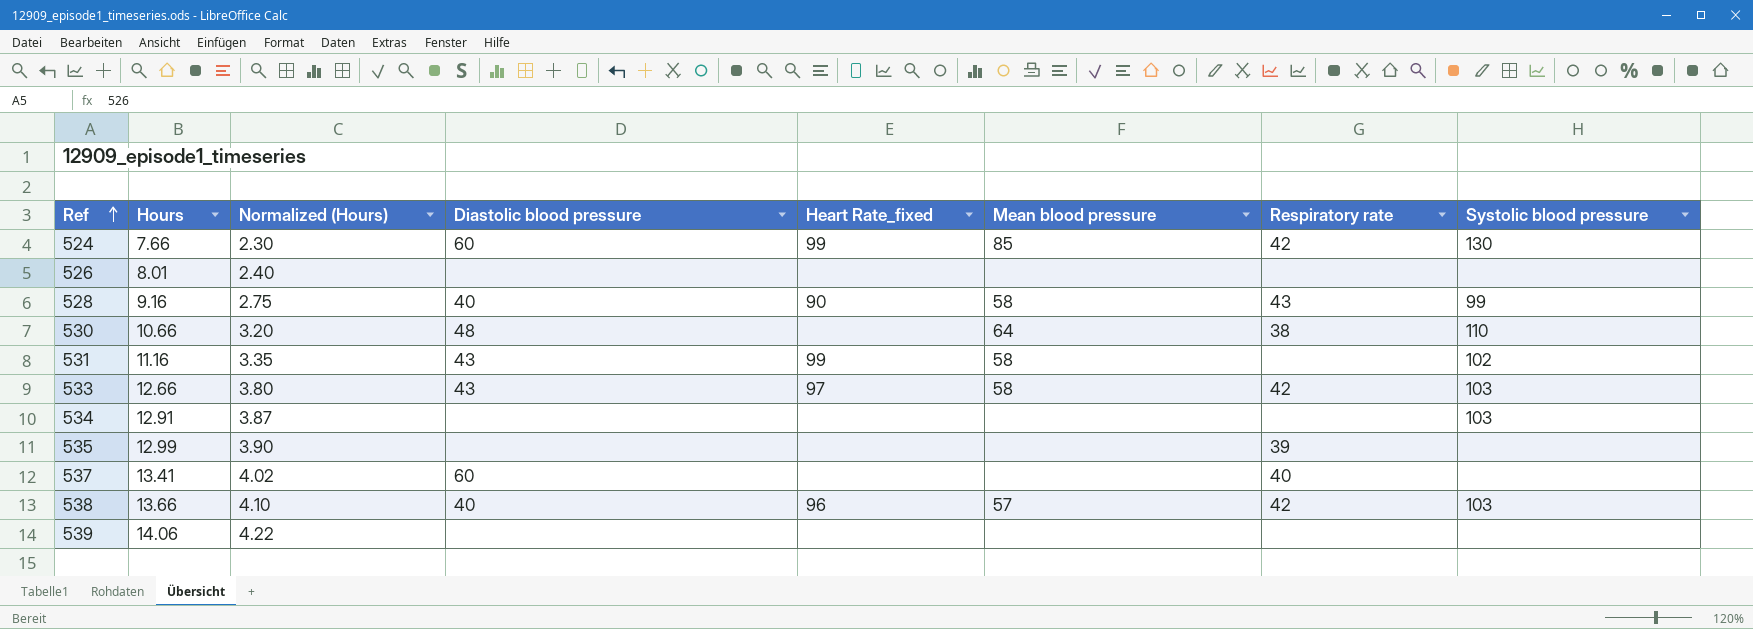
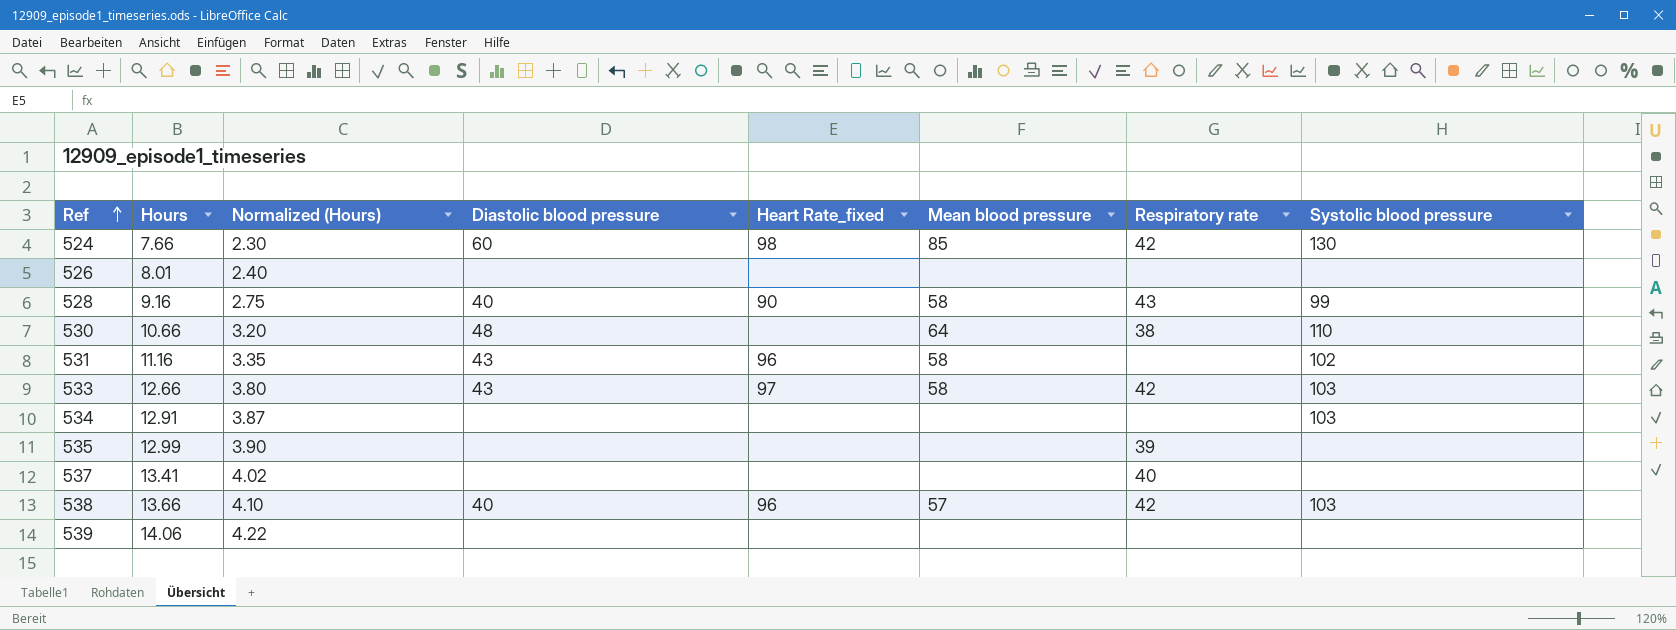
524 | Heart Rate_fixed: 99 -> 98
531 | Heart Rate_fixed: 99 -> 96
537 | Diastolic blood pressure: 60 -> none

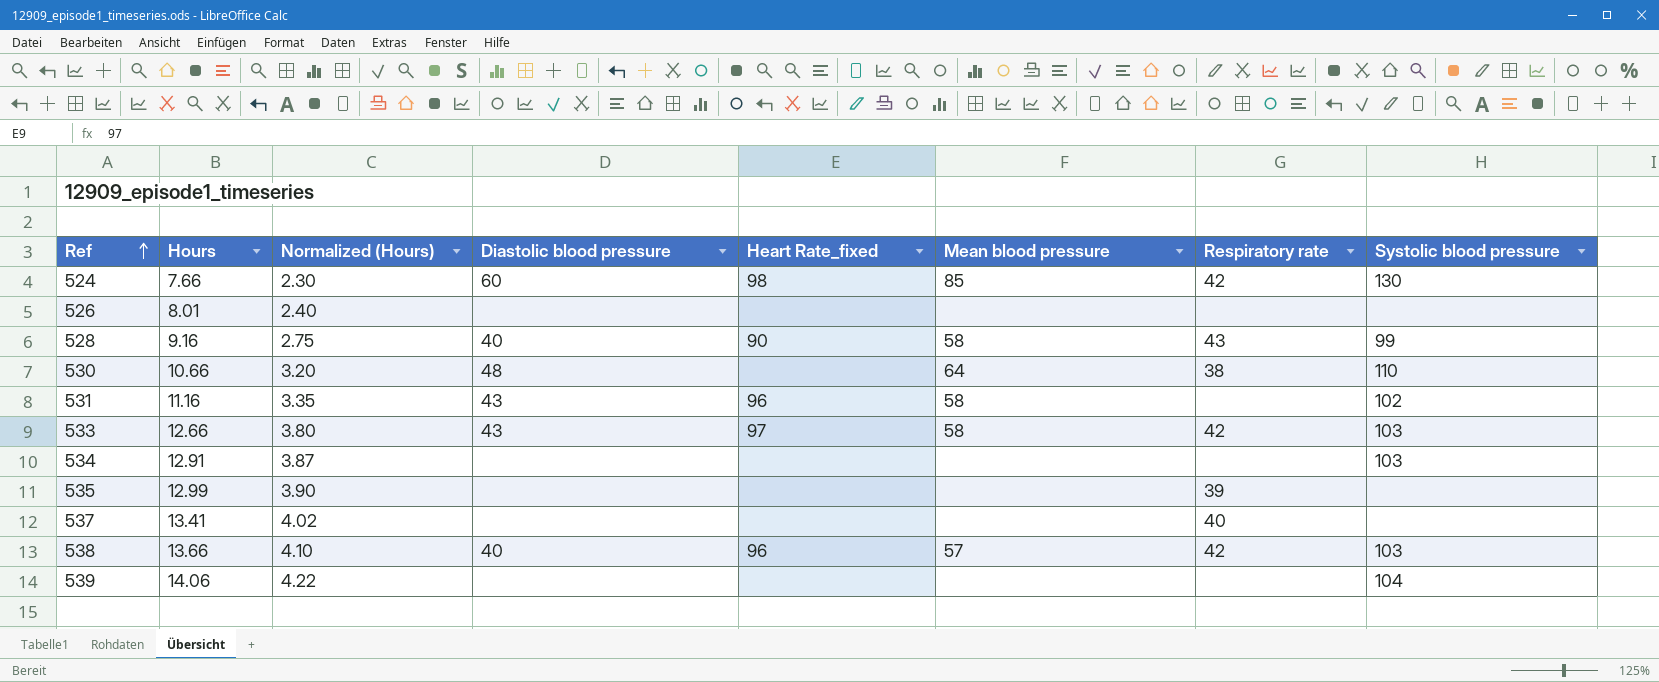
539 | Systolic blood pressure: none -> 104

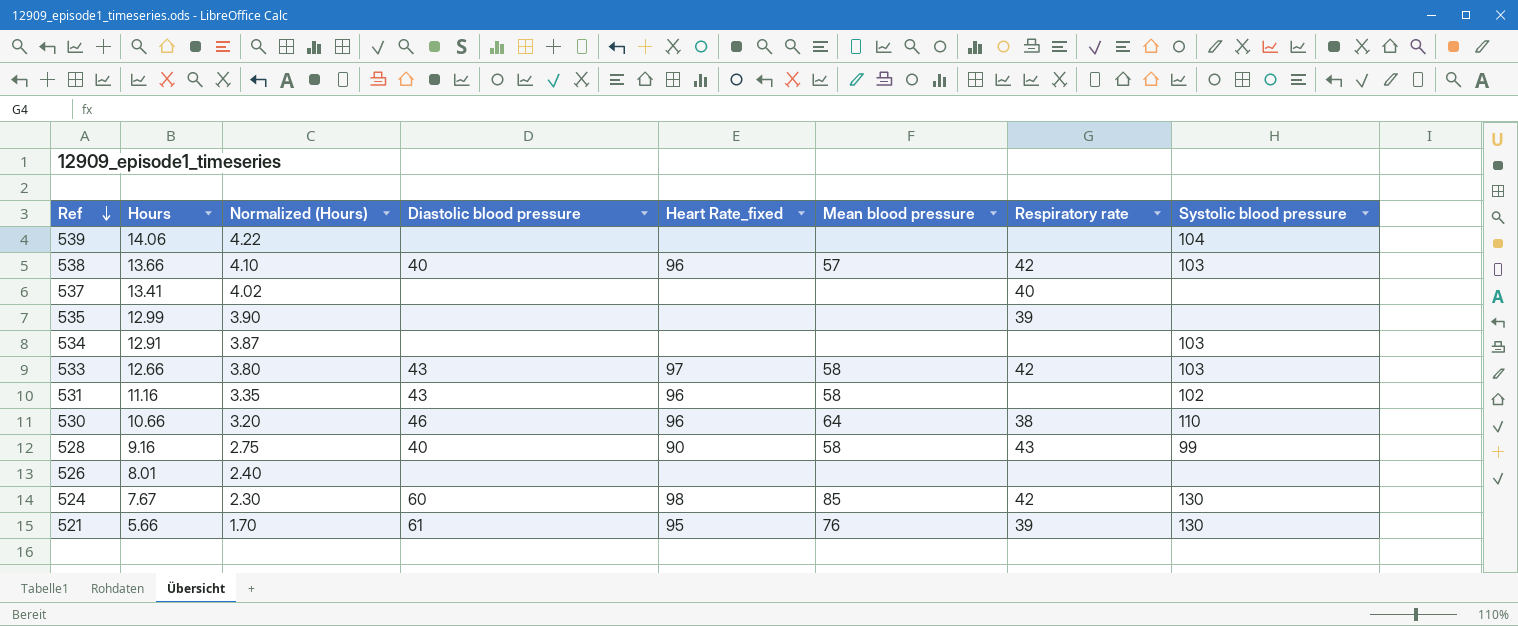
row order: Ref ascending -> Ref descending
530 | Diastolic blood pressure: 48 -> 46
530 | Heart Rate_fixed: none -> 96
524 | Hours: 7.66 -> 7.67
row 521: none -> 5.66 | 1.70 | 61 | 95 | 76 | 39 | 130

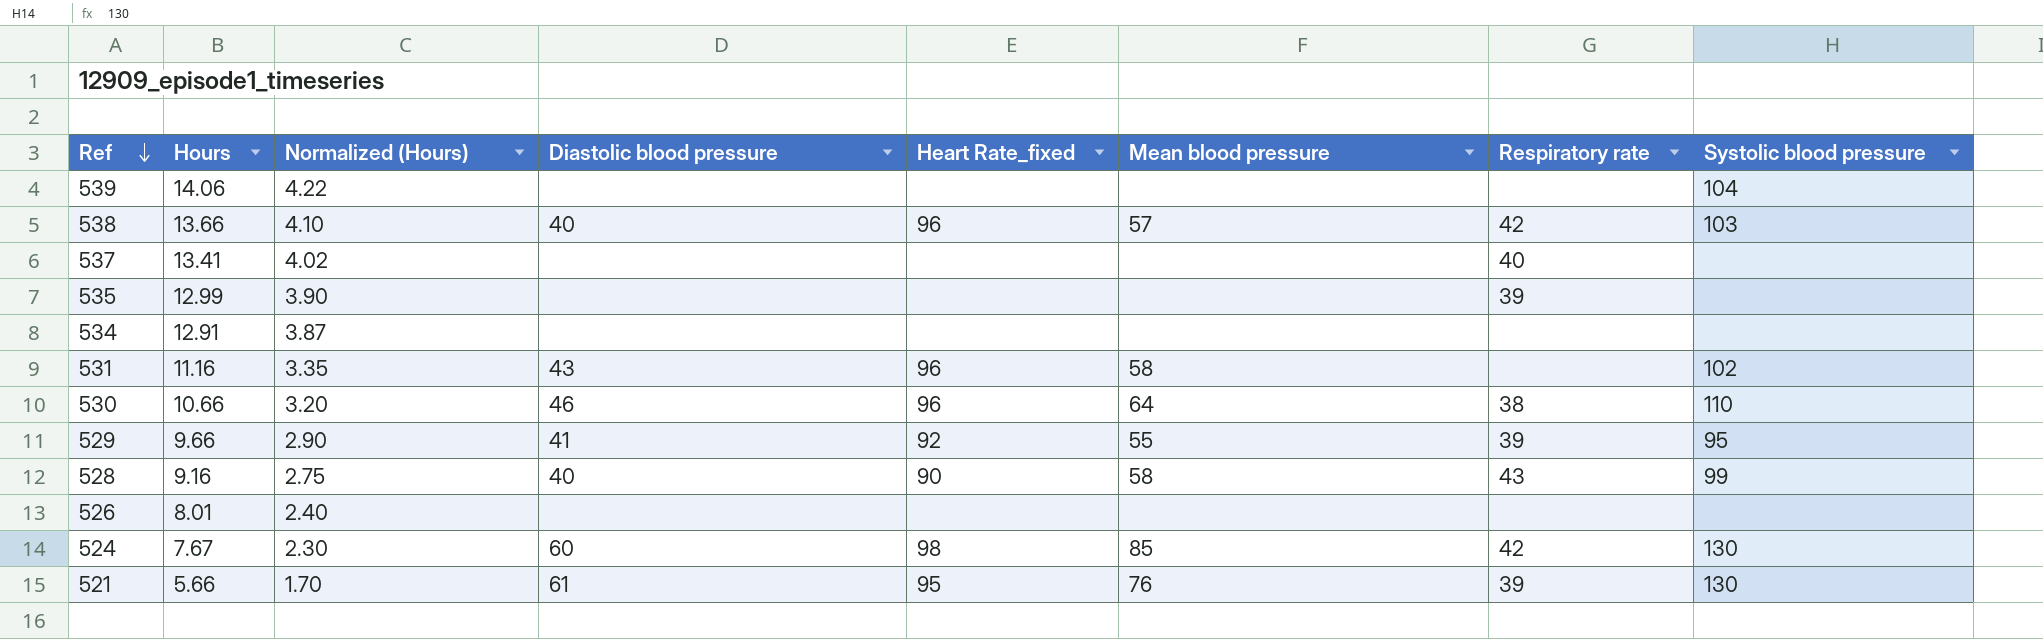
row 533: 12.66 | 3.80 | 43 | 97 | 58 | 42 | 103 -> none
534 | Systolic blood pressure: 103 -> none
row 529: none -> 9.66 | 2.90 | 41 | 92 | 55 | 39 | 95

